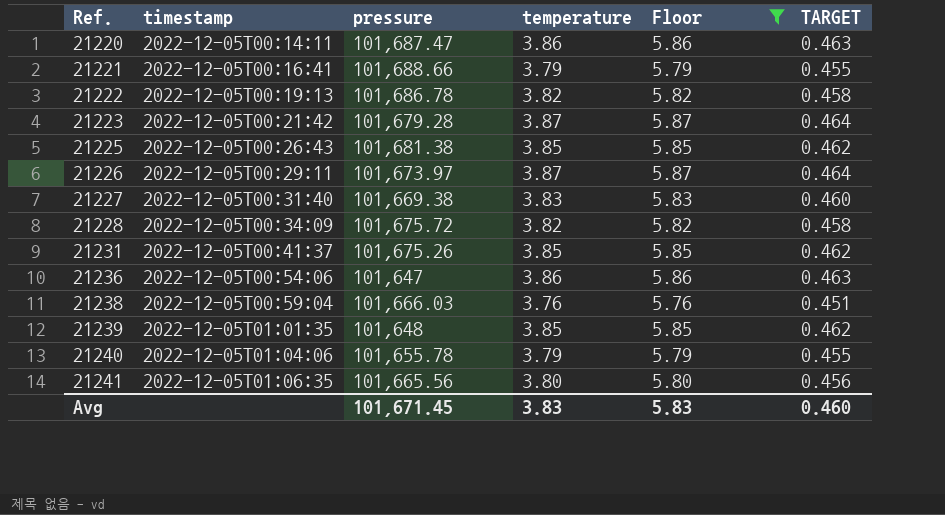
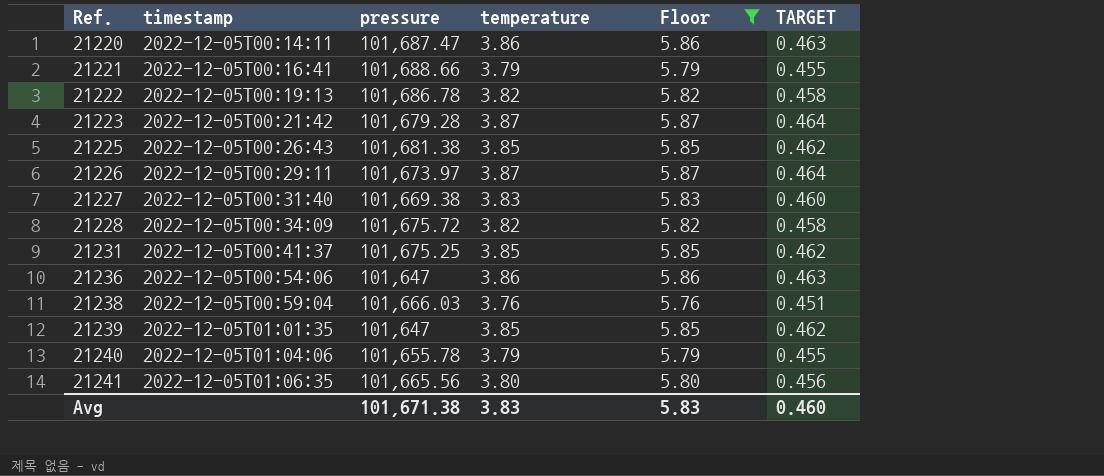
21231 | pressure: 101,675.26 -> 101,675.25
21239 | pressure: 101,648 -> 101,647
Avg | pressure: 101,671.45 -> 101,671.38

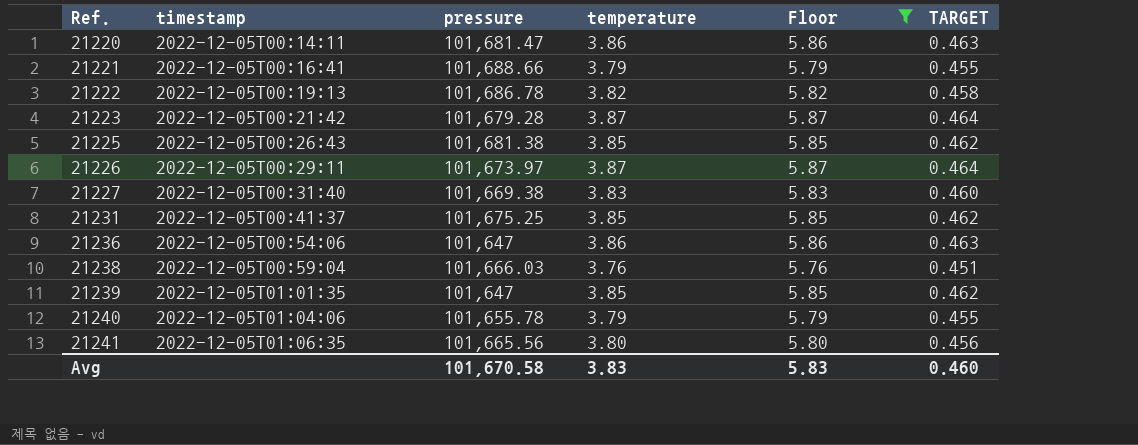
row 21228: 2022-12-05T00:34:09 | 101,675.72 | 3.82 | 5.82 | 0.458 -> none
21220 | pressure: 101,687.47 -> 101,681.47
Avg | pressure: 101,671.38 -> 101,670.58

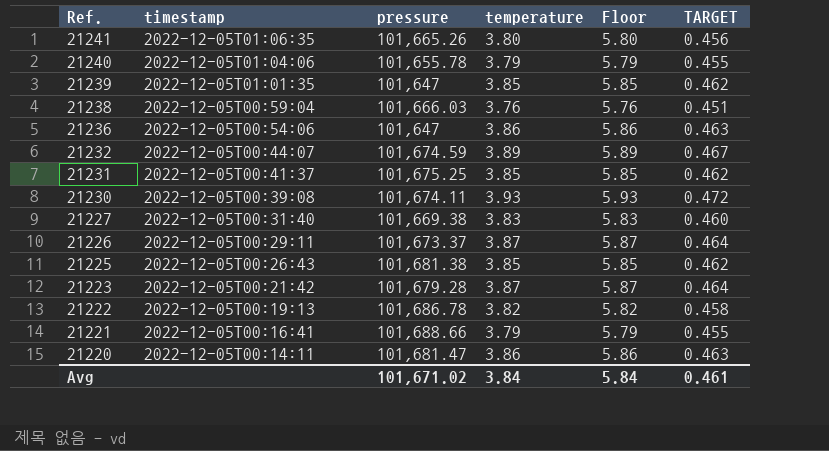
filter: Floor <= 5.87 -> none
row order: Ref. ascending -> Ref. descending
21241 | pressure: 101,665.56 -> 101,665.26
21226 | pressure: 101,673.97 -> 101,673.37
Avg | pressure: 101,670.58 -> 101,671.02
Avg | temperature: 3.83 -> 3.84
Avg | Floor: 5.83 -> 5.84
Avg | TARGET: 0.460 -> 0.461

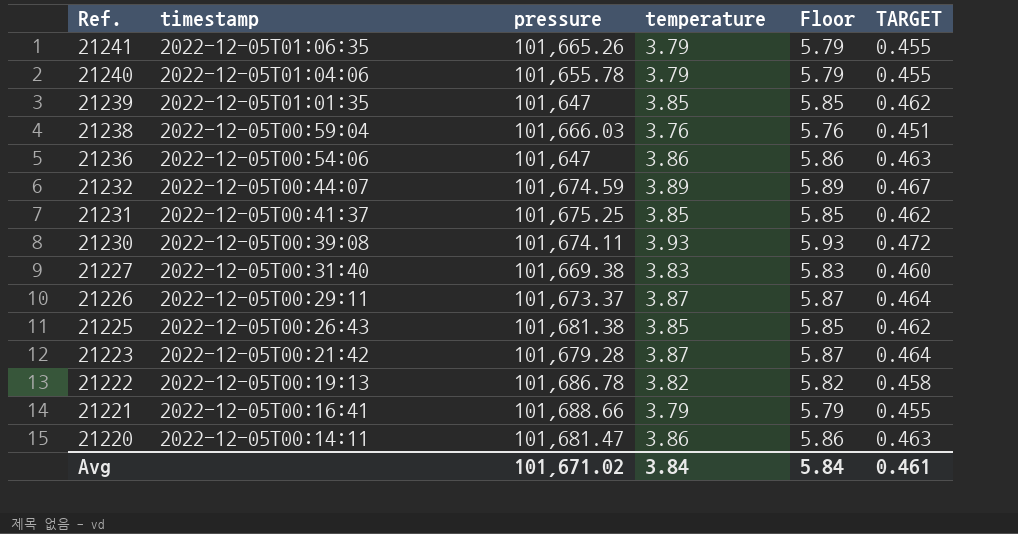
21241 | temperature: 3.80 -> 3.79
21241 | Floor: 5.80 -> 5.79
21241 | TARGET: 0.456 -> 0.455

